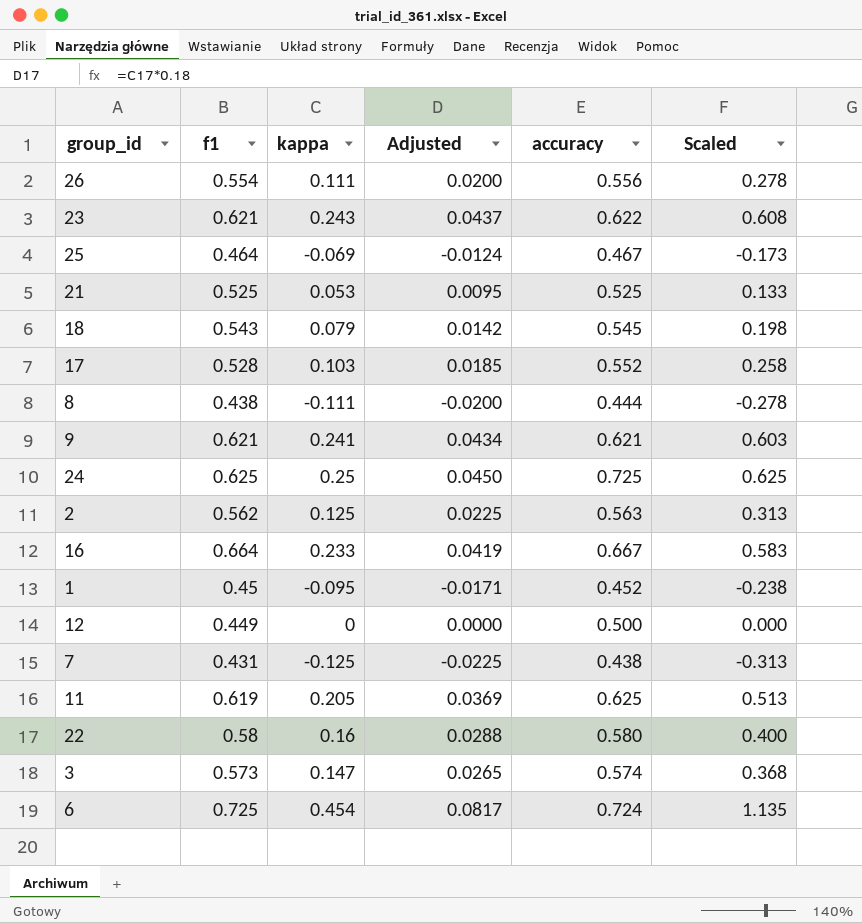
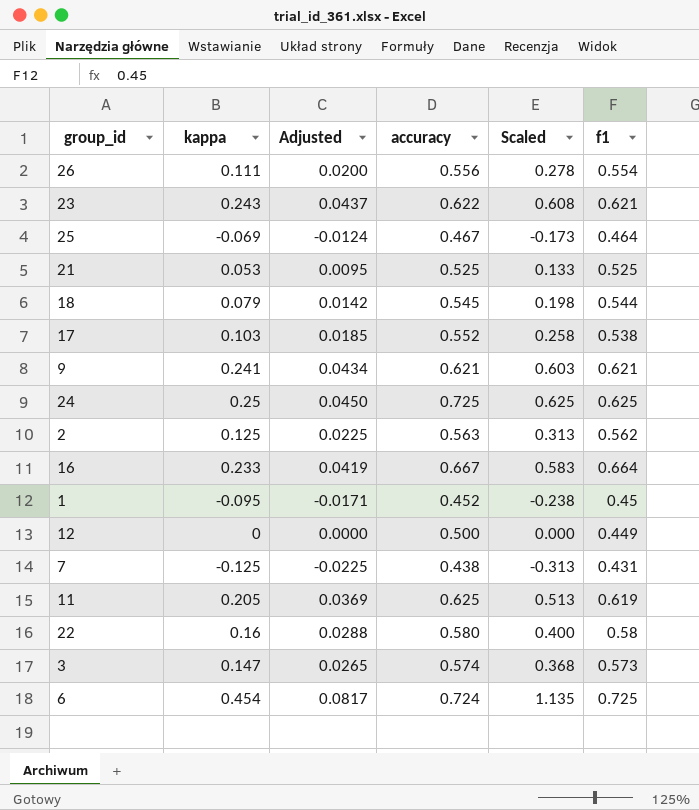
column f1 | position: 2 -> 6
row 8: 0.438 | -0.111 | -0.0200 | 0.444 | -0.278 -> none
18 | f1: 0.543 -> 0.544
17 | f1: 0.528 -> 0.538

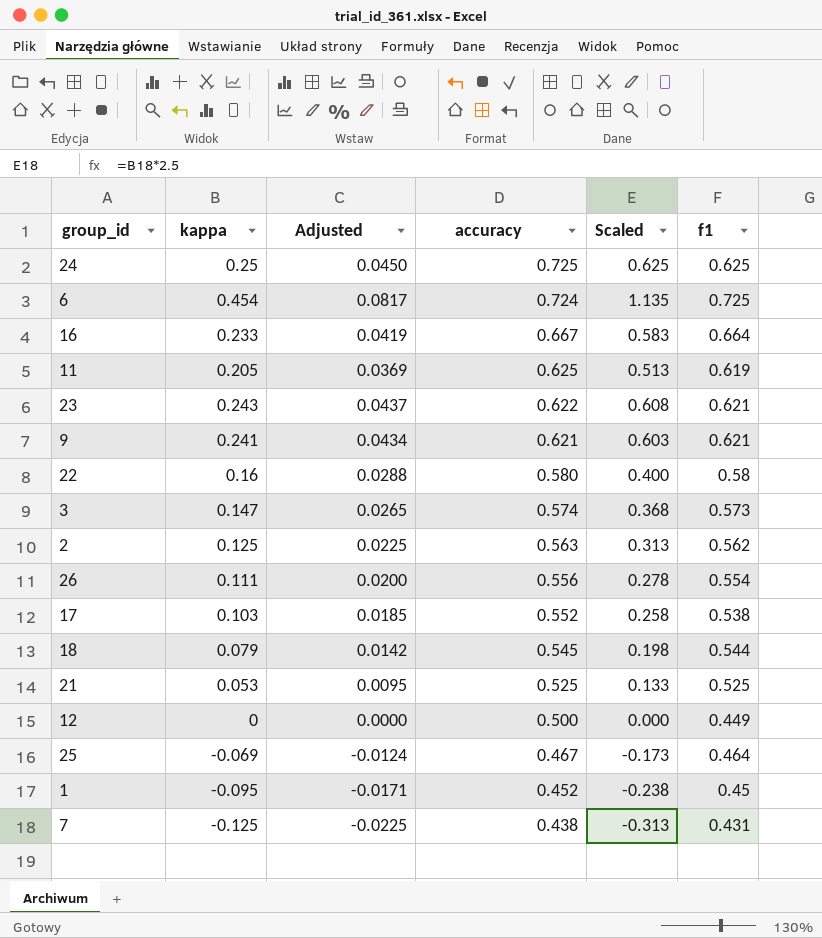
row order: none -> accuracy descending

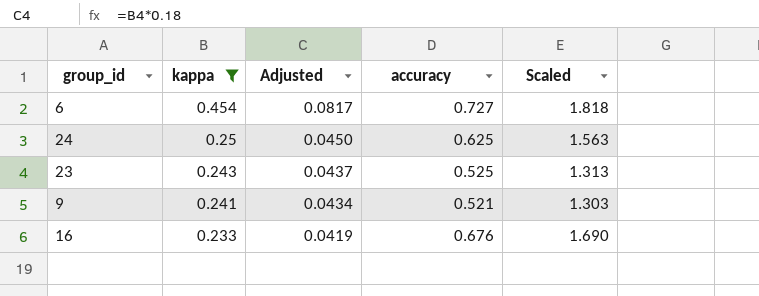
filter: none -> kappa >= 0.233
row order: accuracy descending -> kappa descending
column f1 | position: 6 -> none
column Scaled | formula: [kappa] * 2.5 -> [accuracy] * 2.5
6 | accuracy: 0.724 -> 0.727
24 | accuracy: 0.725 -> 0.625
23 | accuracy: 0.622 -> 0.525
9 | accuracy: 0.621 -> 0.521
16 | accuracy: 0.667 -> 0.676

